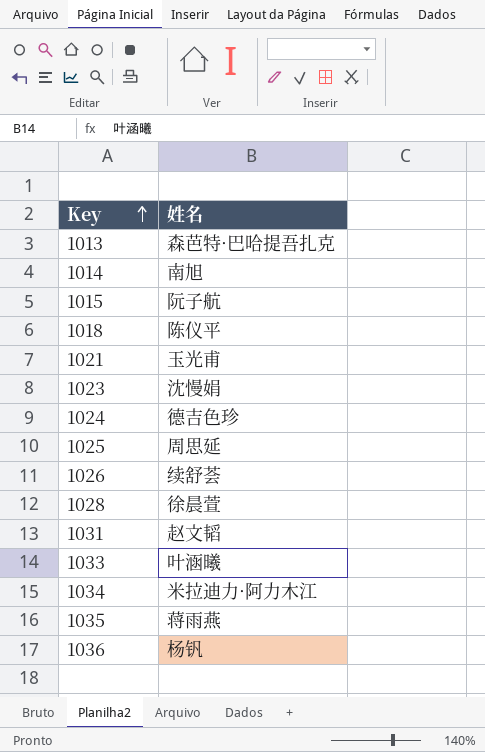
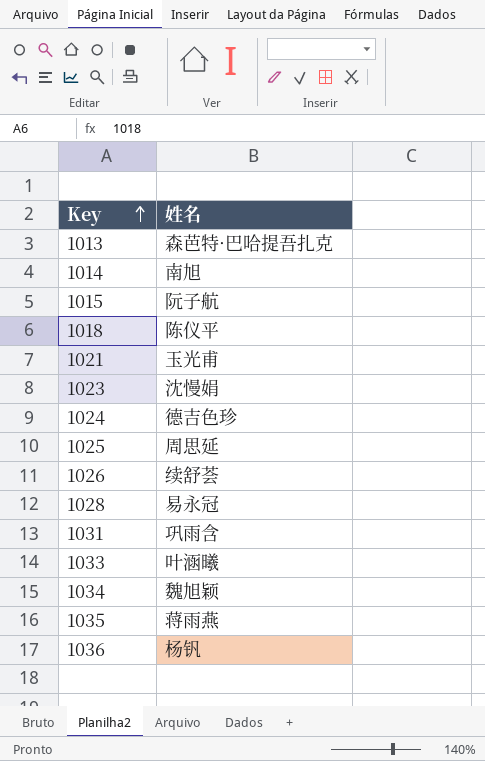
1028 | 姓名: 徐晨萱 -> 易永冠
1031 | 姓名: 赵文韬 -> 巩雨含
1034 | 姓名: 米拉迪力·阿力木江 -> 魏旭颖

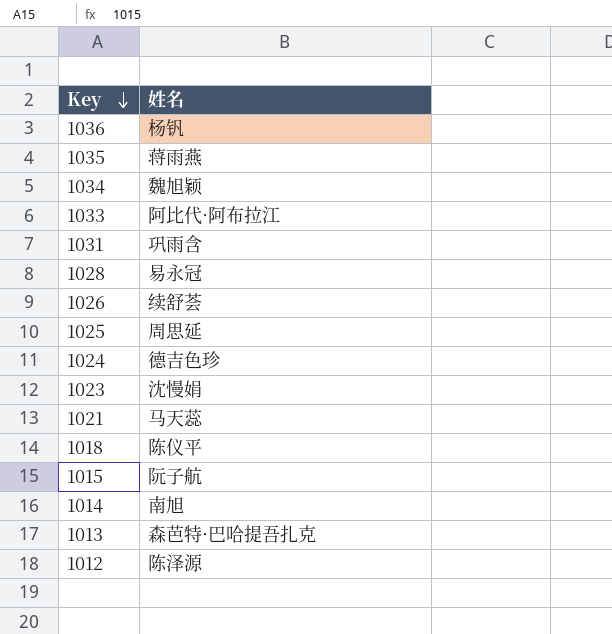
row order: Key ascending -> Key descending
1033 | 姓名: 叶涵曦 -> 阿比代·阿布拉江
1021 | 姓名: 玉光甫 -> 马天蕊
row 1012: none -> 陈泽源

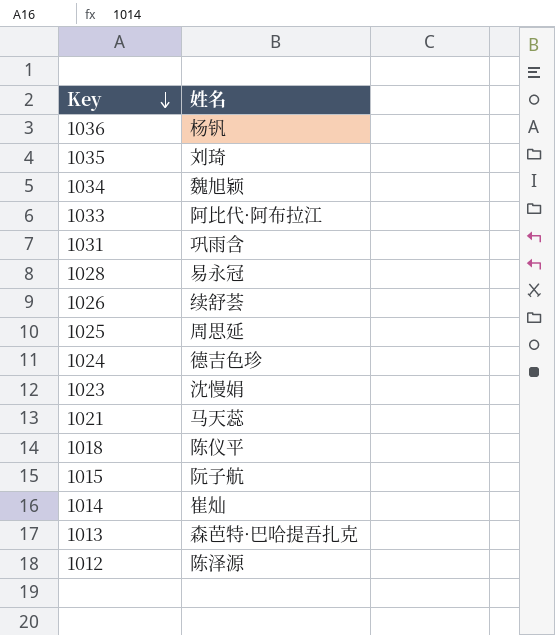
1035 | 姓名: 蒋雨燕 -> 刘琦
1014 | 姓名: 南旭 -> 崔灿

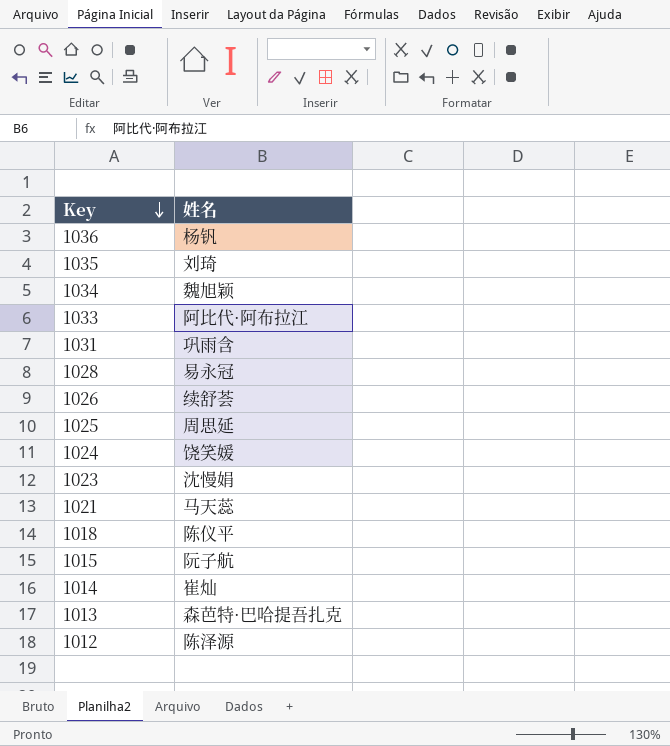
1024 | 姓名: 德吉色珍 -> 饶笑媛

